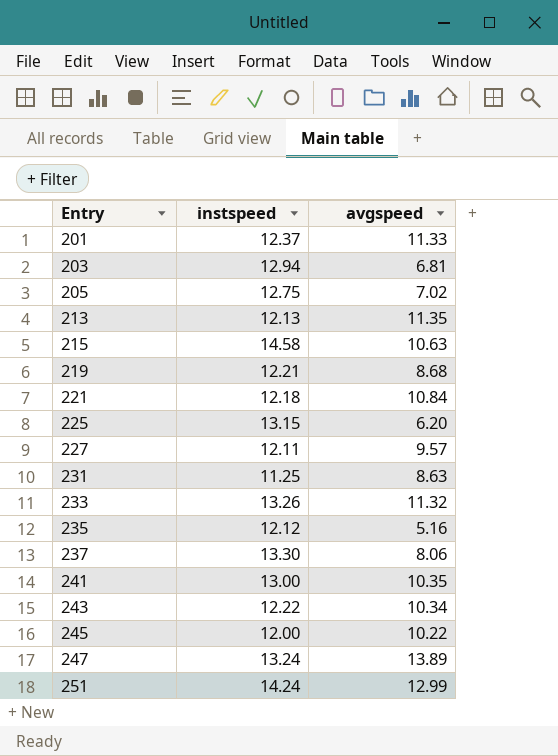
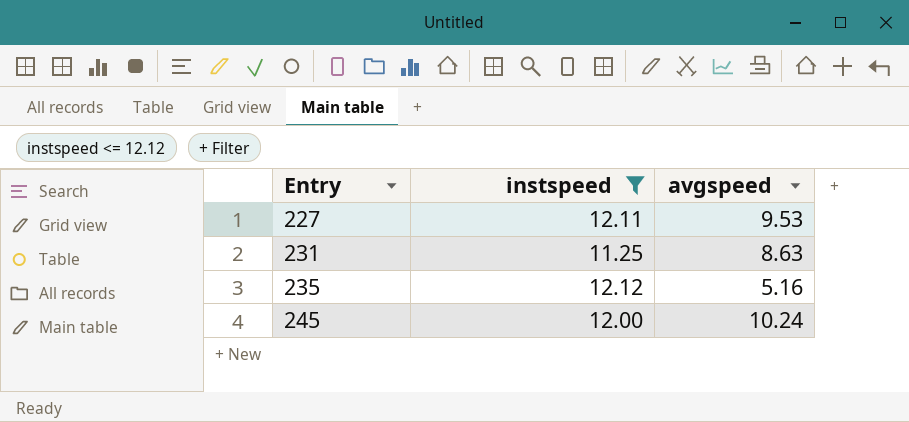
filter: none -> instspeed <= 12.12
227 | avgspeed: 9.57 -> 9.53
245 | avgspeed: 10.22 -> 10.24

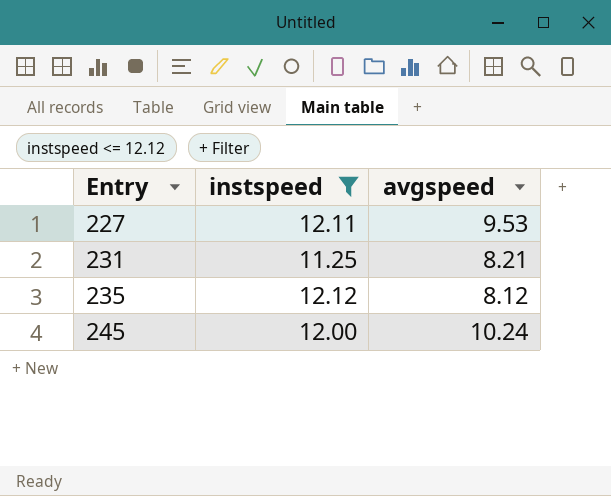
231 | avgspeed: 8.63 -> 8.21
235 | avgspeed: 5.16 -> 8.12

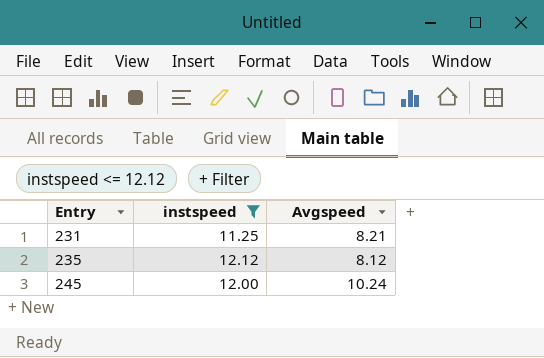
column name: avgspeed -> Avgspeed
row 227: 12.11 | 9.53 -> none

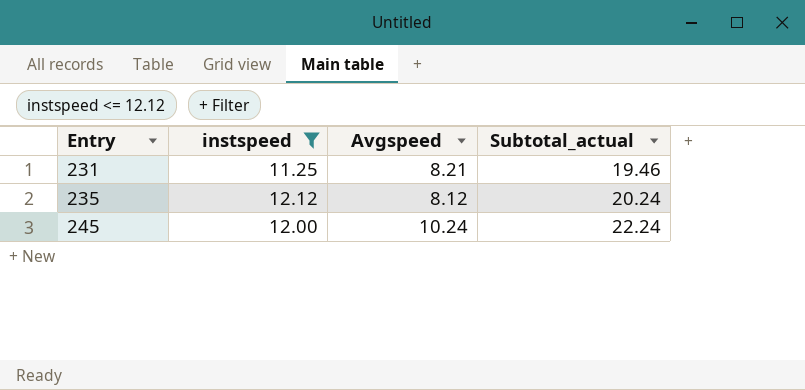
column Subtotal_actual | formula: none -> [instspeed] + [Avgspeed]

